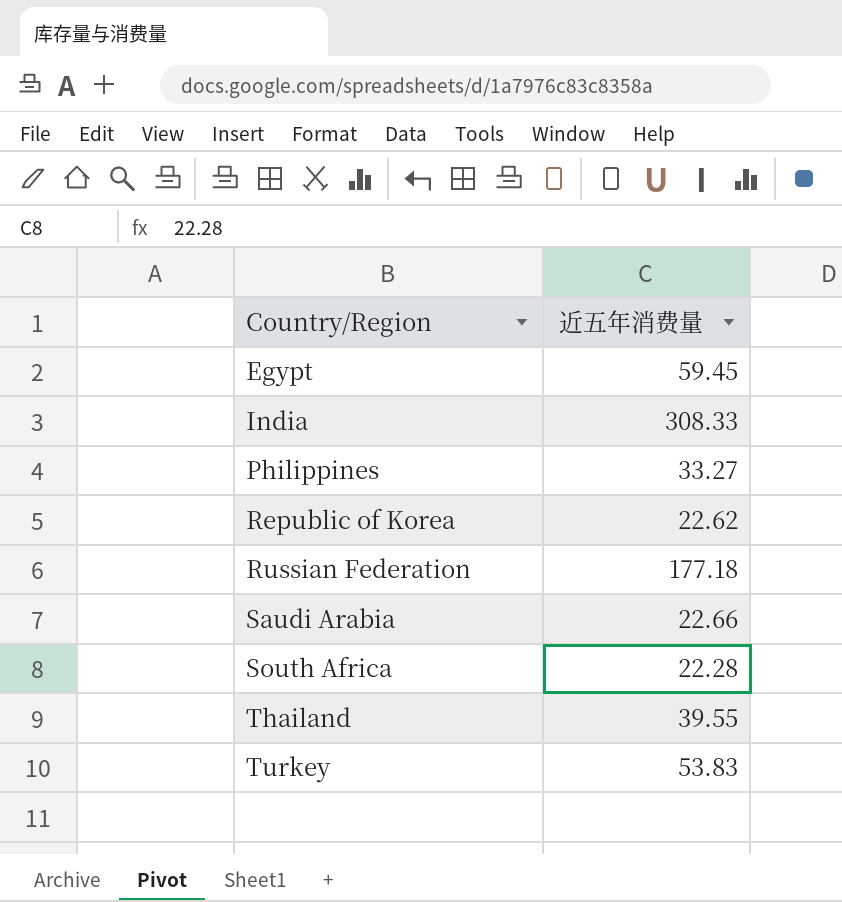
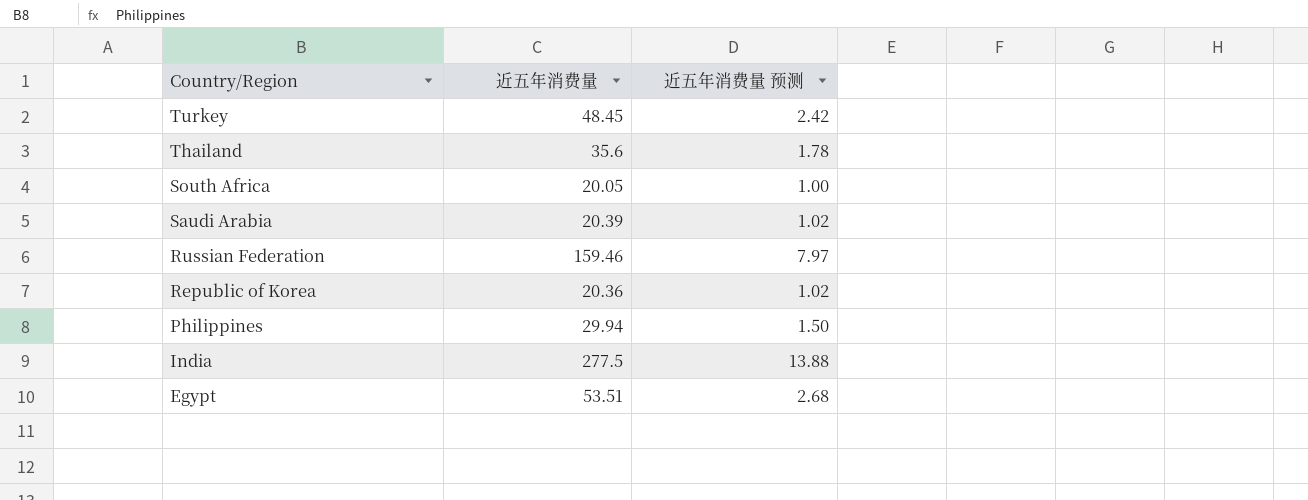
row order: Country/Region ascending -> Country/Region descending
column 近五年消费量 预测 | formula: none -> [近五年消费量] * 0.05
Turkey | 近五年消费量: 53.83 -> 48.45
Thailand | 近五年消费量: 39.55 -> 35.6
South Africa | 近五年消费量: 22.28 -> 20.05
Saudi Arabia | 近五年消费量: 22.66 -> 20.39
Russian Federation | 近五年消费量: 177.18 -> 159.46
Republic of Korea | 近五年消费量: 22.62 -> 20.36
Philippines | 近五年消费量: 33.27 -> 29.94
India | 近五年消费量: 308.33 -> 277.5
Egypt | 近五年消费量: 59.45 -> 53.51

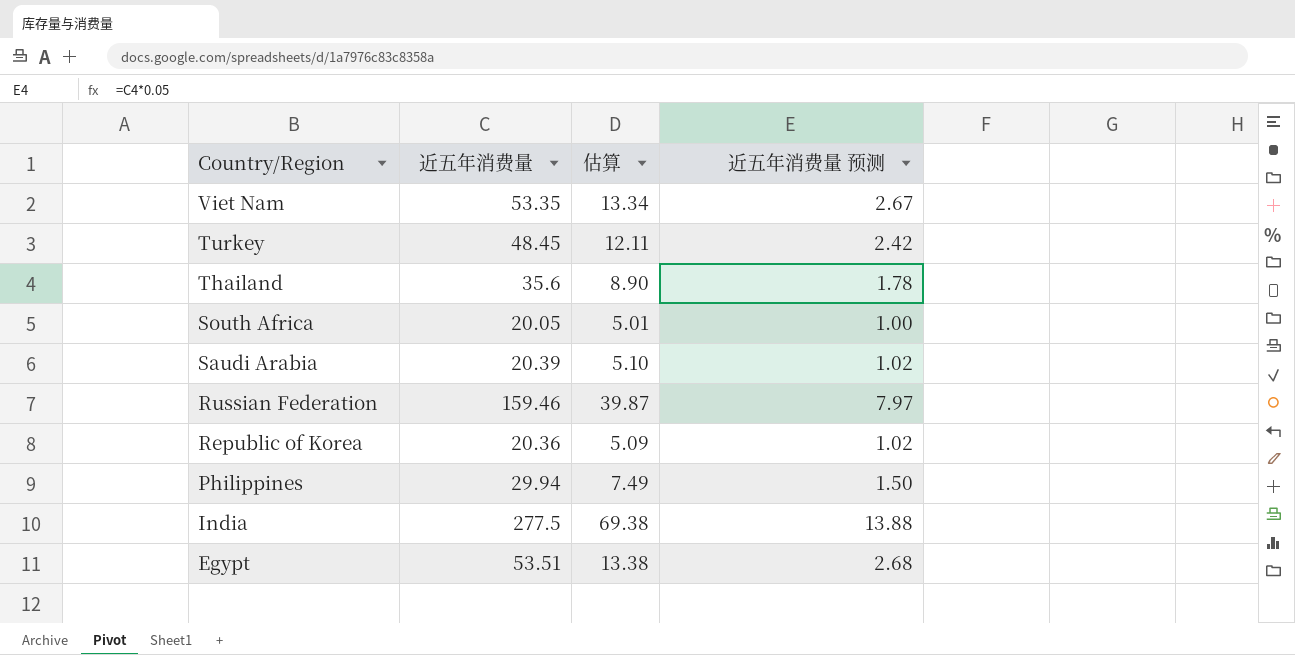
column 估算 | formula: none -> [近五年消费量] * 0.25
row Viet Nam: none -> 53.35 | 13.34 | 2.67

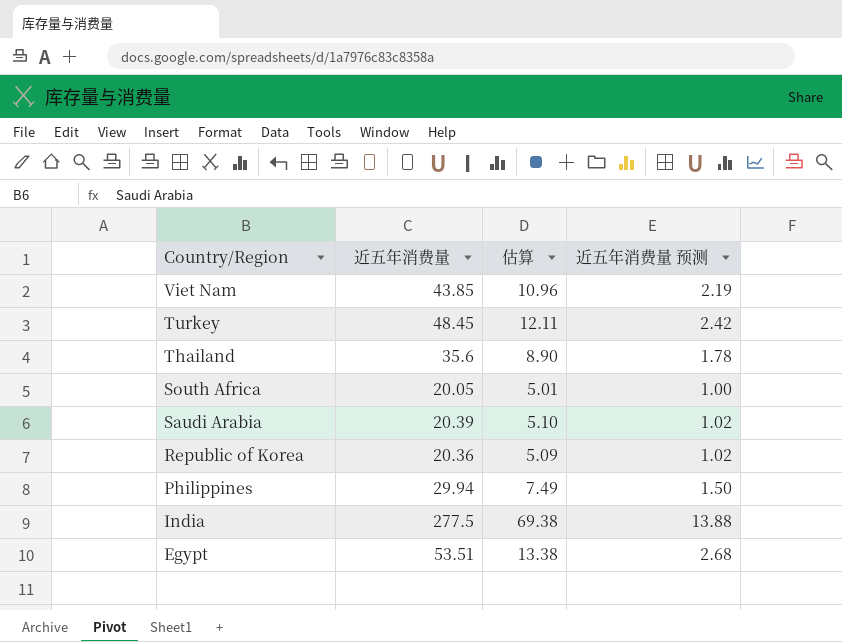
row Russian Federation: 159.46 | 39.87 | 7.97 -> none
Viet Nam | 近五年消费量: 53.35 -> 43.85
Viet Nam | 估算: 13.34 -> 10.96
Viet Nam | 近五年消费量 预测: 2.67 -> 2.19

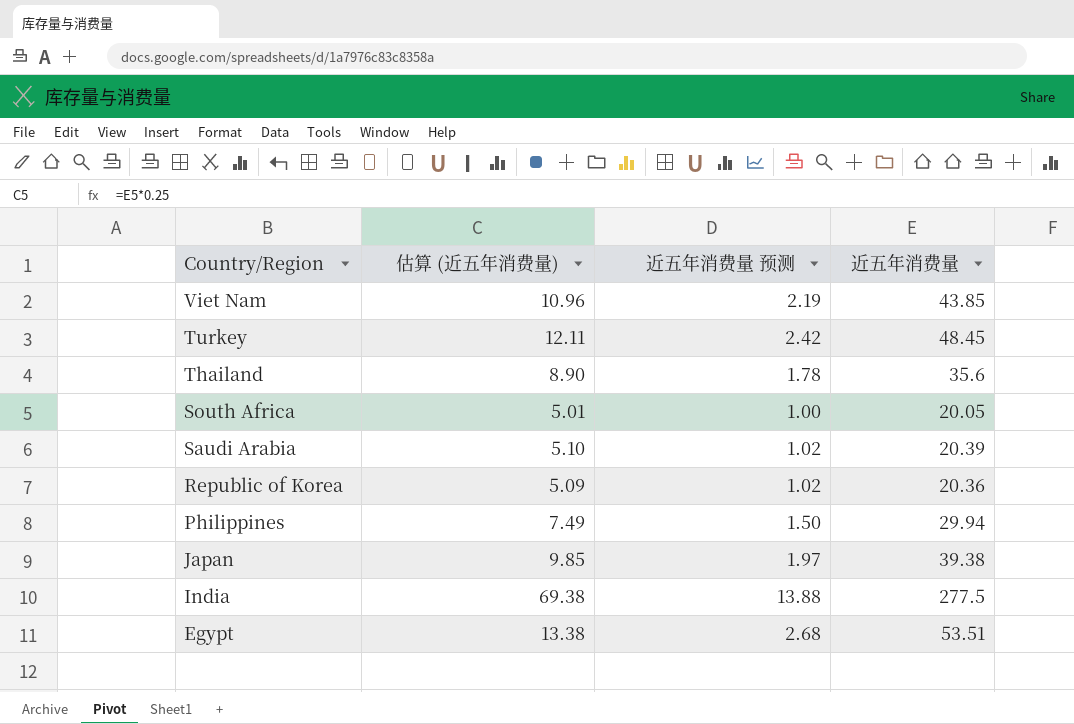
column name: 估算 -> 估算 (近五年消费量)
column 近五年消费量 | position: 2 -> 4
row Japan: none -> 9.85 | 1.97 | 39.38

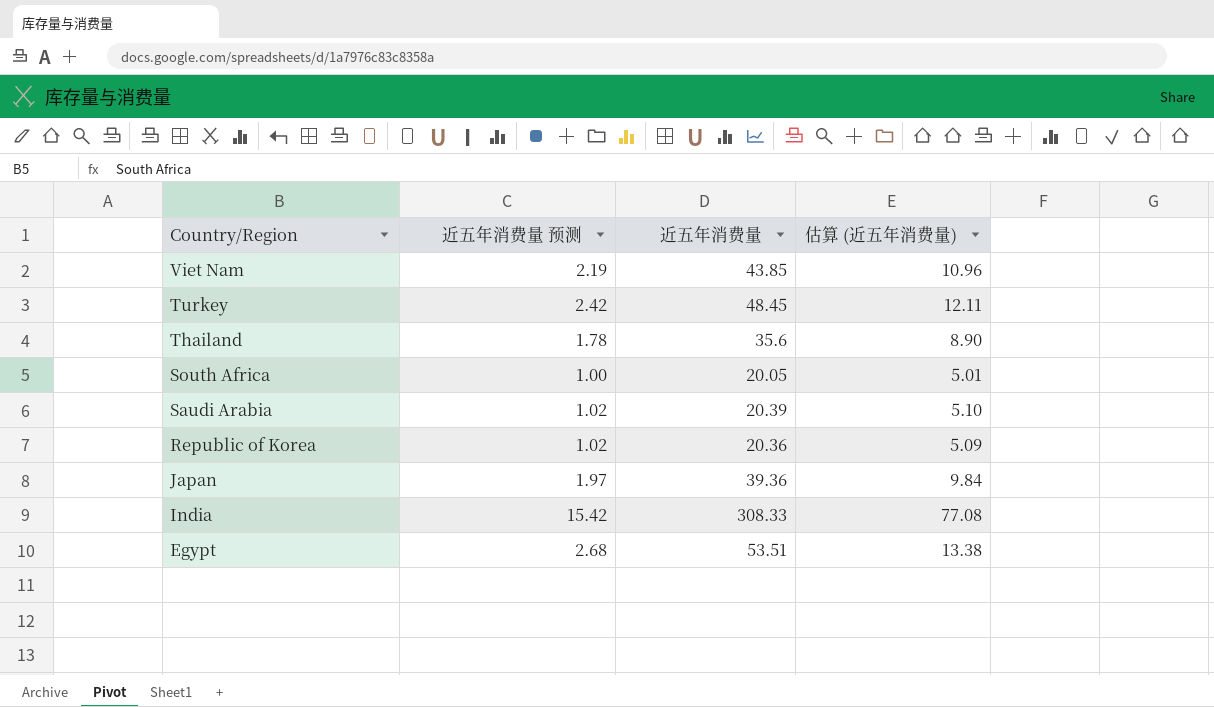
column 估算 (近五年消费量) | position: 2 -> 4
row Philippines: 7.49 | 1.50 | 29.94 -> none
Japan | 近五年消费量: 39.38 -> 39.36
Japan | 估算 (近五年消费量): 9.85 -> 9.84
India | 近五年消费量 预测: 13.88 -> 15.42
India | 近五年消费量: 277.5 -> 308.33
India | 估算 (近五年消费量): 69.38 -> 77.08

